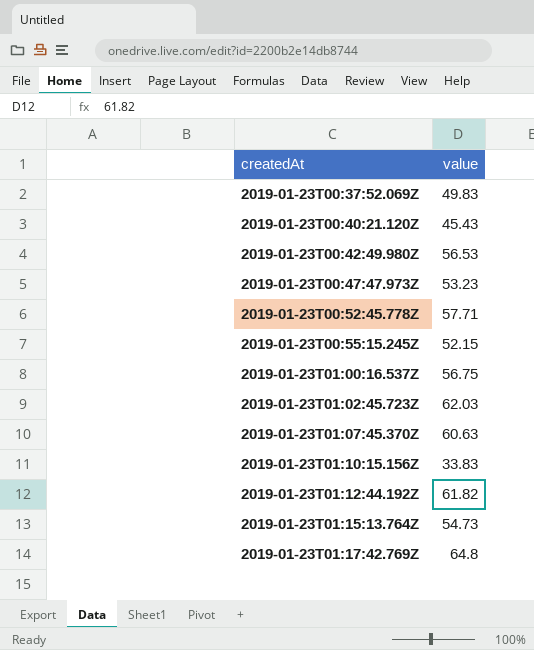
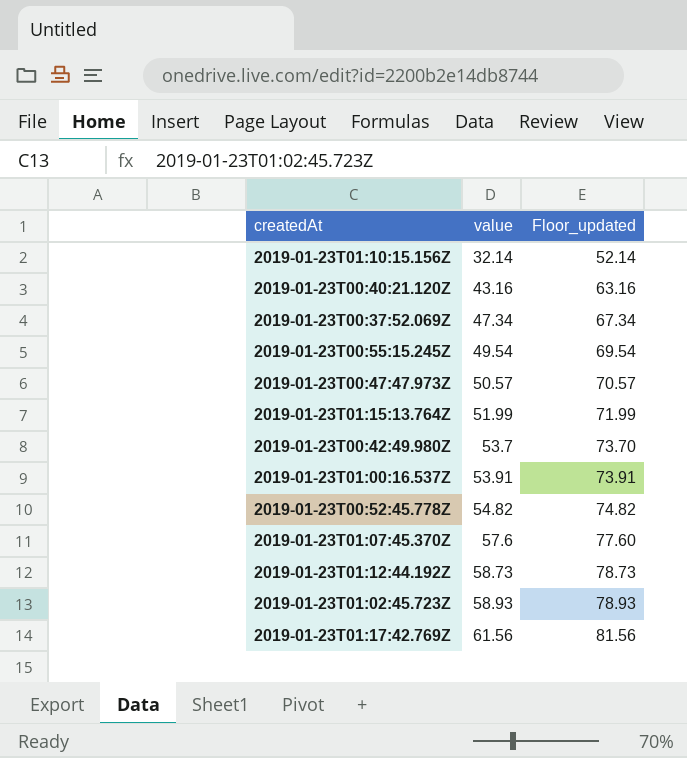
row order: createdAt ascending -> value ascending
column Floor_updated | formula: none -> [value] + 20
2019-01-23T01:10:15.156Z | value: 33.83 -> 32.14
2019-01-23T00:40:21.120Z | value: 45.43 -> 43.16
2019-01-23T00:37:52.069Z | value: 49.83 -> 47.34
2019-01-23T00:55:15.245Z | value: 52.15 -> 49.54
2019-01-23T00:47:47.973Z | value: 53.23 -> 50.57
2019-01-23T01:15:13.764Z | value: 54.73 -> 51.99
2019-01-23T00:42:49.980Z | value: 56.53 -> 53.7
2019-01-23T01:00:16.537Z | value: 56.75 -> 53.91
2019-01-23T00:52:45.778Z | value: 57.71 -> 54.82
2019-01-23T01:07:45.370Z | value: 60.63 -> 57.6
2019-01-23T01:12:44.192Z | value: 61.82 -> 58.73
2019-01-23T01:02:45.723Z | value: 62.03 -> 58.93
2019-01-23T01:17:42.769Z | value: 64.8 -> 61.56

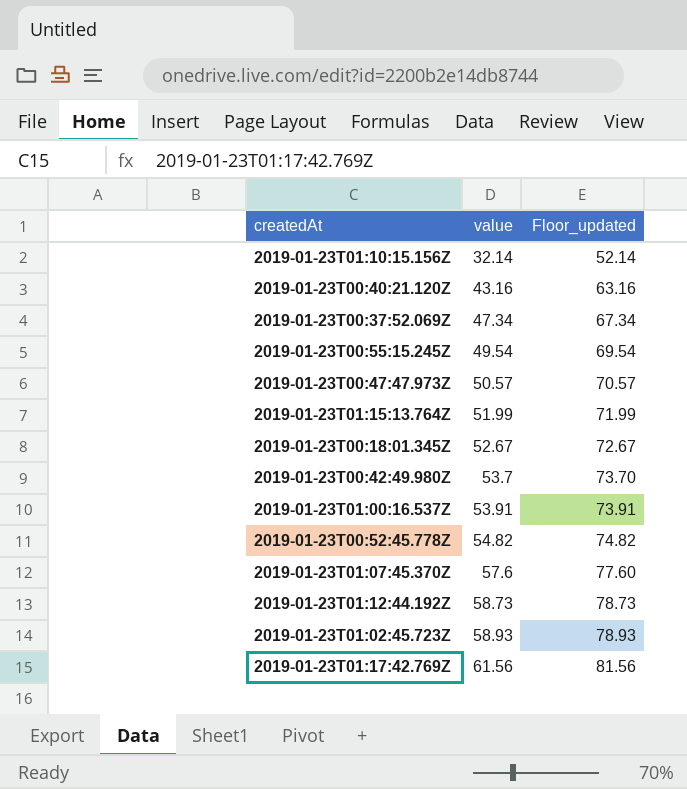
row 2019-01-23T00:18:01.345Z: none -> 52.67 | 72.67

